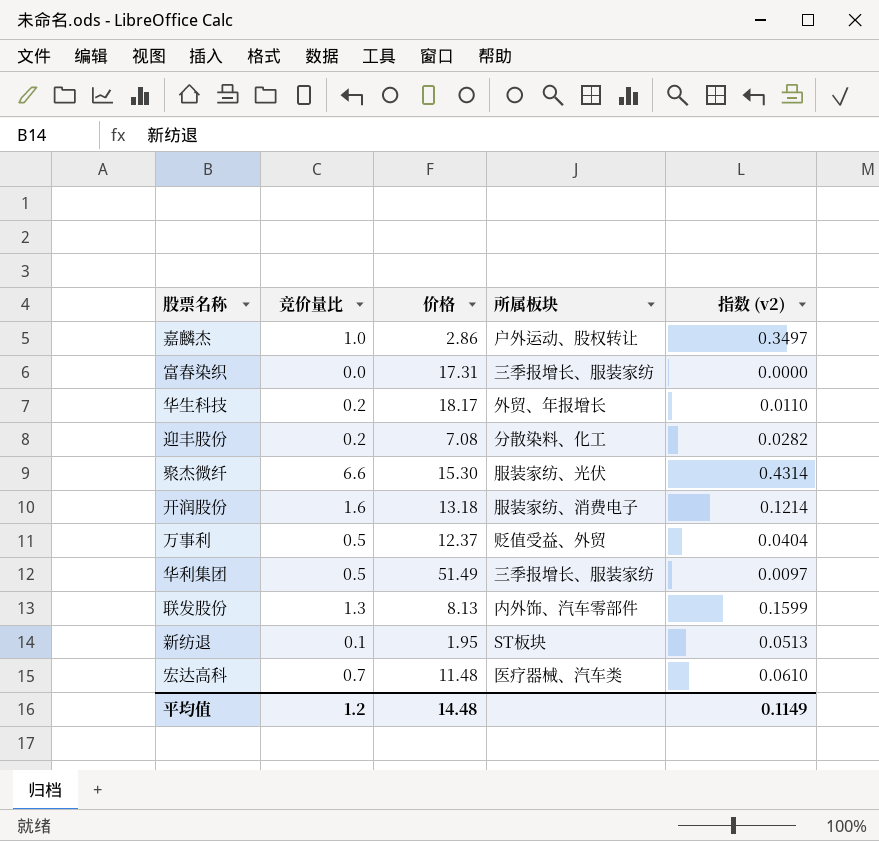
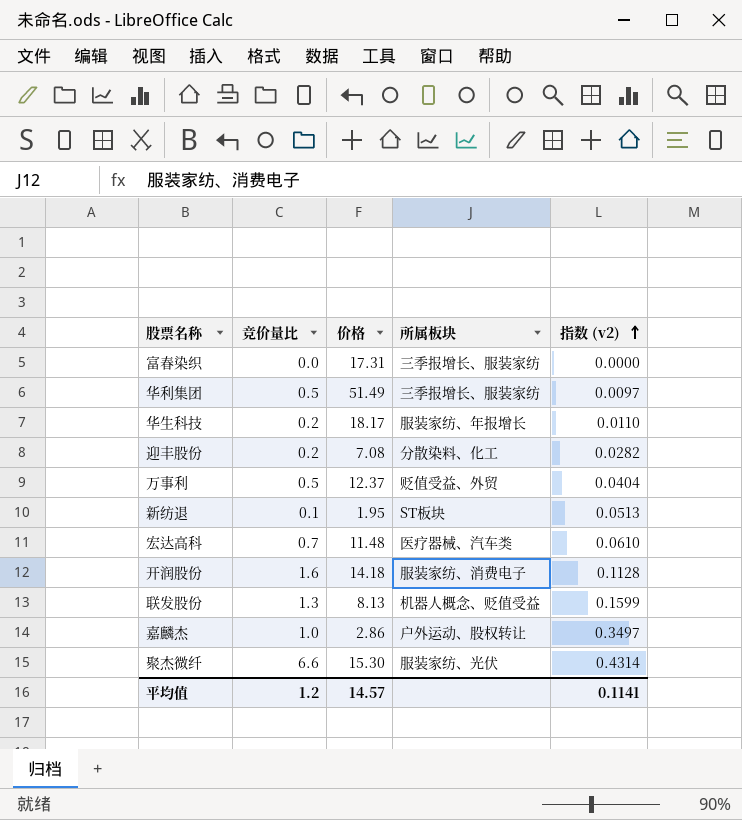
row order: none -> 指数 (v2) ascending
华生科技 | 所属板块: 外贸、年报增长 -> 服装家纺、年报增长
开润股份 | 价格: 13.18 -> 14.18
开润股份 | 指数 (v2): 0.1214 -> 0.1128
联发股份 | 所属板块: 内外饰、汽车零部件 -> 机器人概念、贬值受益
平均值 | 价格: 14.48 -> 14.57
平均值 | 指数 (v2): 0.1149 -> 0.1141

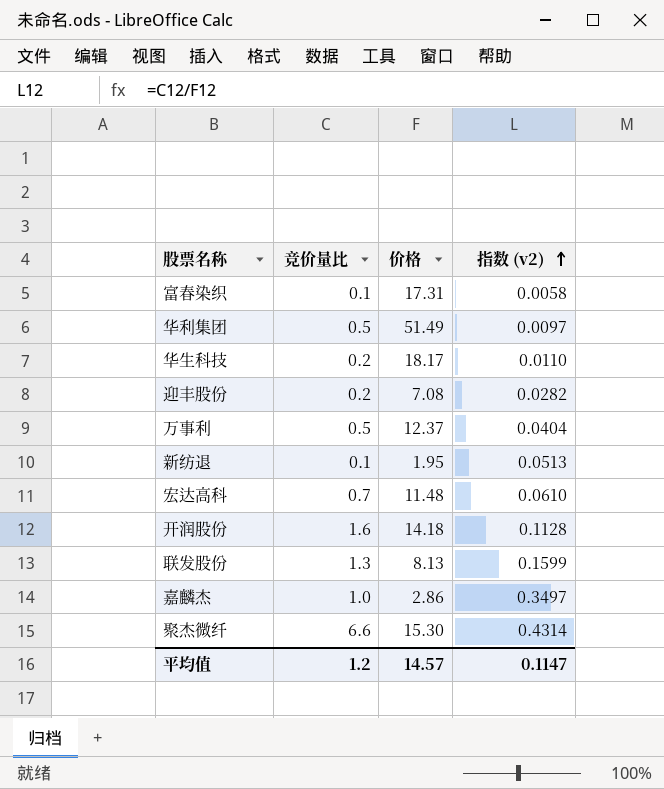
column 所属板块 | position: 4 -> none
富春染织 | 竞价量比: 0.0 -> 0.1
富春染织 | 指数 (v2): 0.0000 -> 0.0058
平均值 | 指数 (v2): 0.1141 -> 0.1147

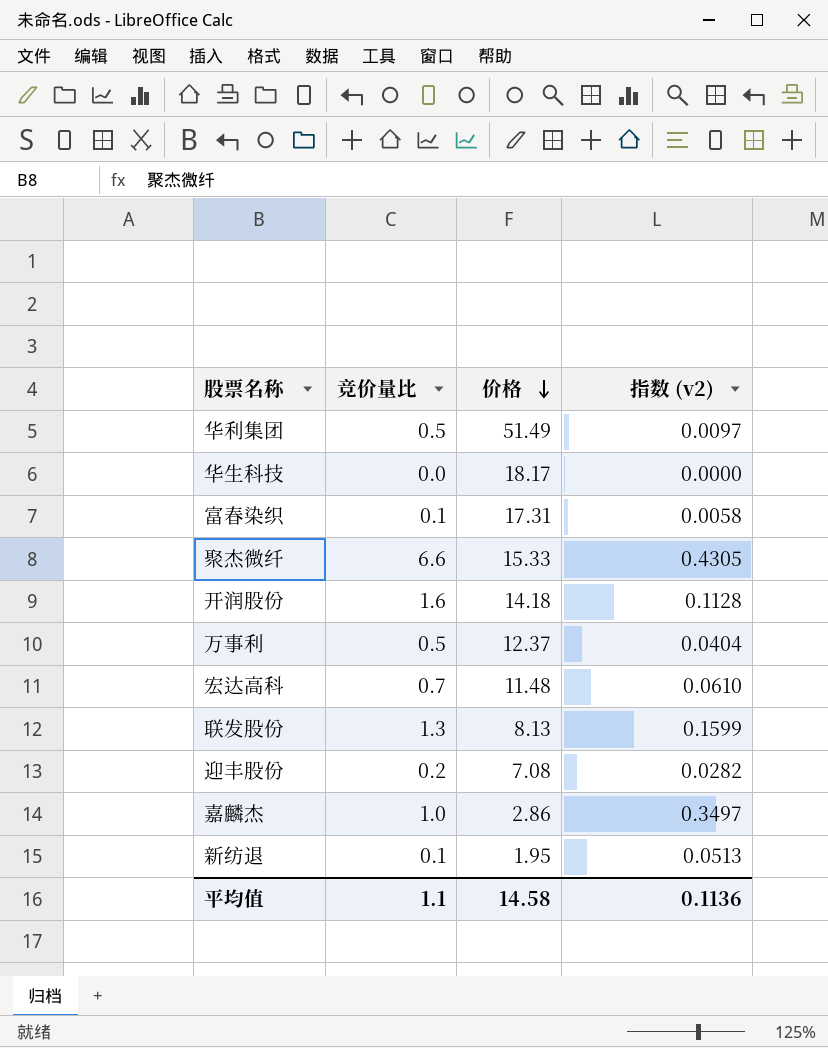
row order: 指数 (v2) ascending -> 价格 descending
华生科技 | 竞价量比: 0.2 -> 0.0
华生科技 | 指数 (v2): 0.0110 -> 0.0000
聚杰微纤 | 价格: 15.30 -> 15.33
聚杰微纤 | 指数 (v2): 0.4314 -> 0.4305
平均值 | 竞价量比: 1.2 -> 1.1
平均值 | 价格: 14.57 -> 14.58
平均值 | 指数 (v2): 0.1147 -> 0.1136

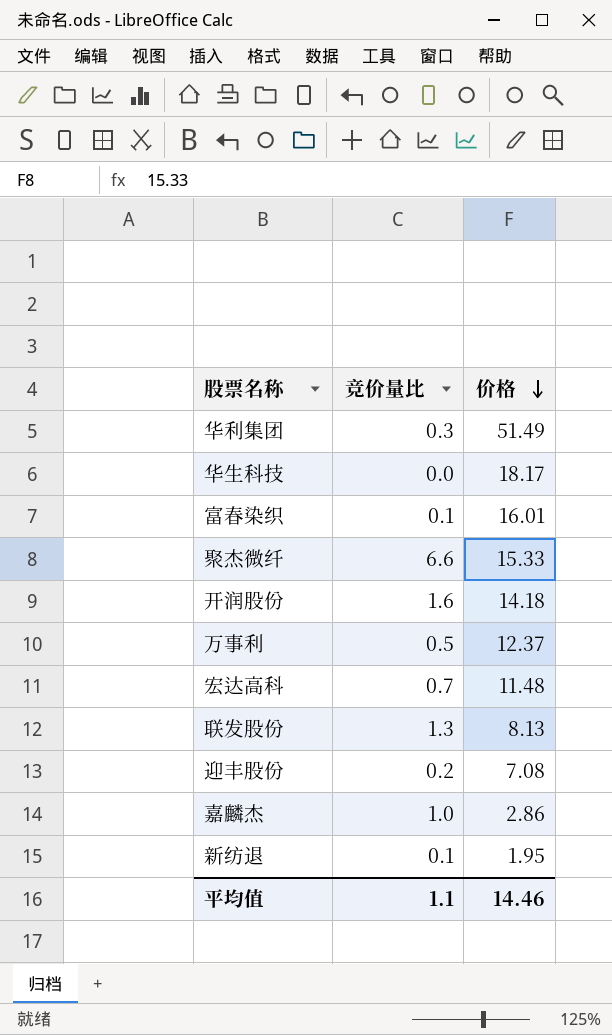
column 指数 (v2) | formula: [竞价量比] / [价格] -> none
华利集团 | 竞价量比: 0.5 -> 0.3
富春染织 | 价格: 17.31 -> 16.01
平均值 | 价格: 14.58 -> 14.46

